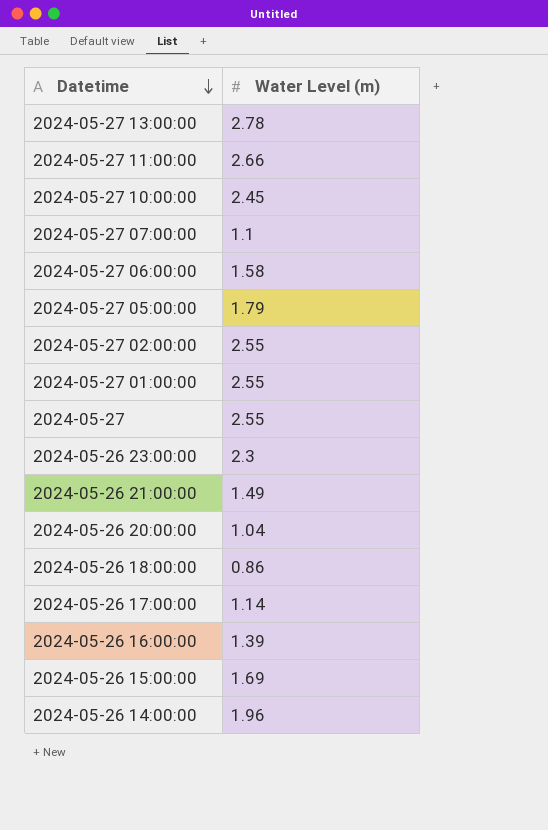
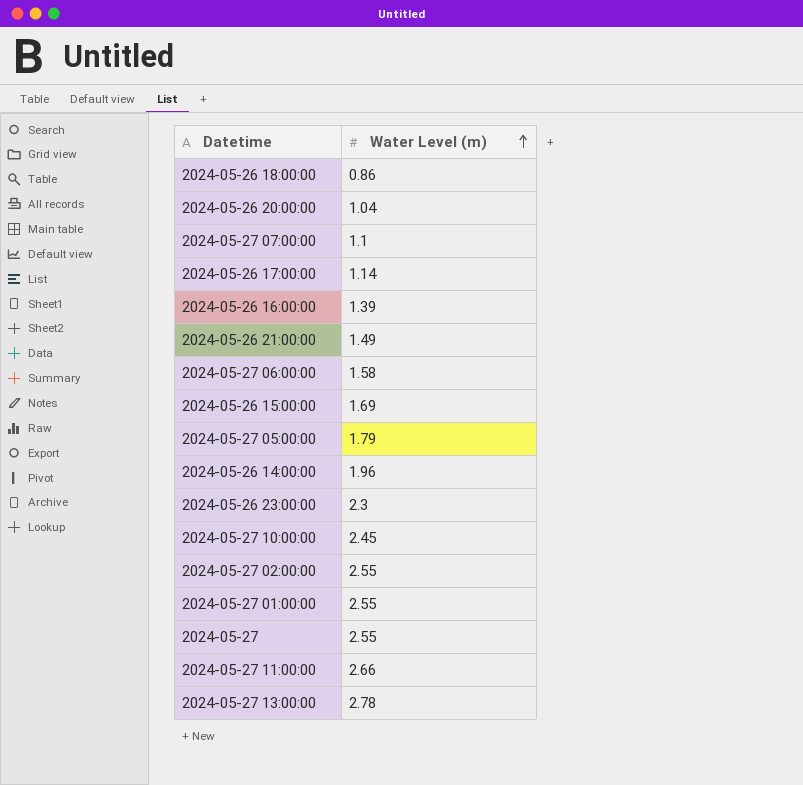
row order: Datetime descending -> Water Level (m) ascending

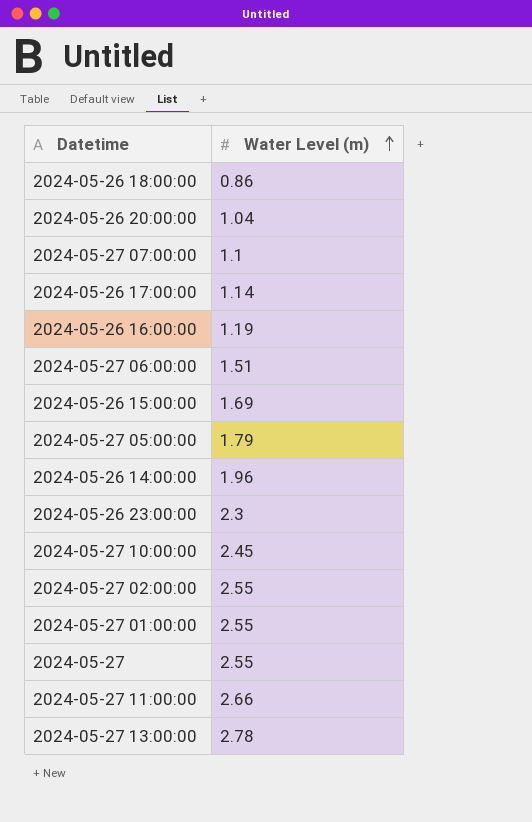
row 2024-05-26 21:00:00: 1.49 -> none
2024-05-26 16:00:00 | Water Level (m): 1.39 -> 1.19
2024-05-27 06:00:00 | Water Level (m): 1.58 -> 1.51

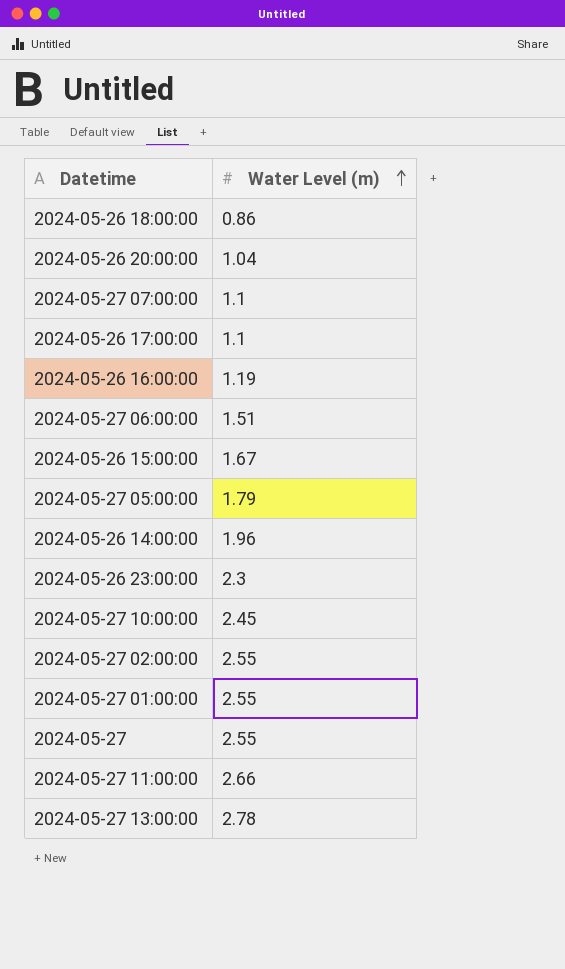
2024-05-26 17:00:00 | Water Level (m): 1.14 -> 1.1
2024-05-26 15:00:00 | Water Level (m): 1.69 -> 1.67

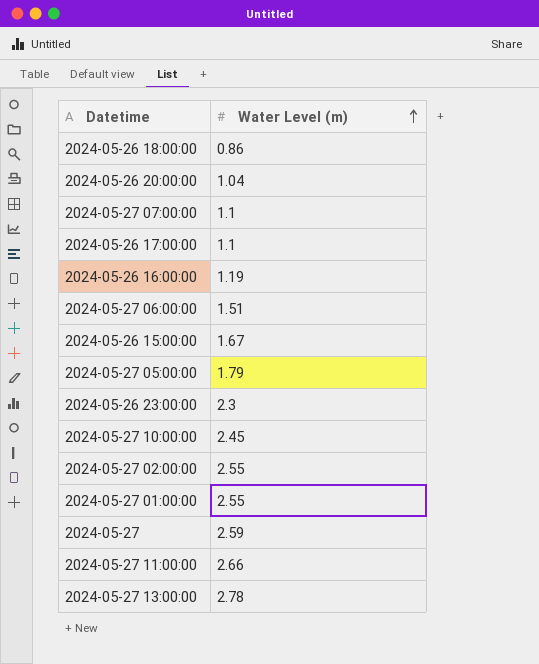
row 2024-05-26 14:00:00: 1.96 -> none
2024-05-27 | Water Level (m): 2.55 -> 2.59

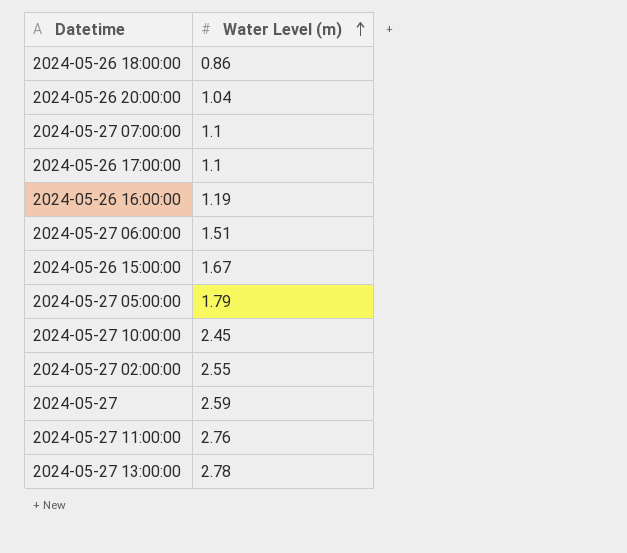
row 2024-05-26 23:00:00: 2.3 -> none
row 2024-05-27 01:00:00: 2.55 -> none
2024-05-27 11:00:00 | Water Level (m): 2.66 -> 2.76

